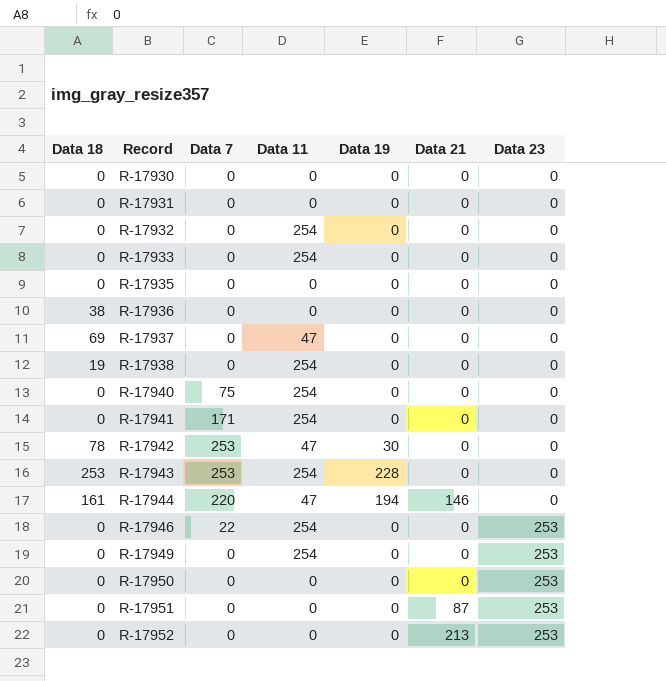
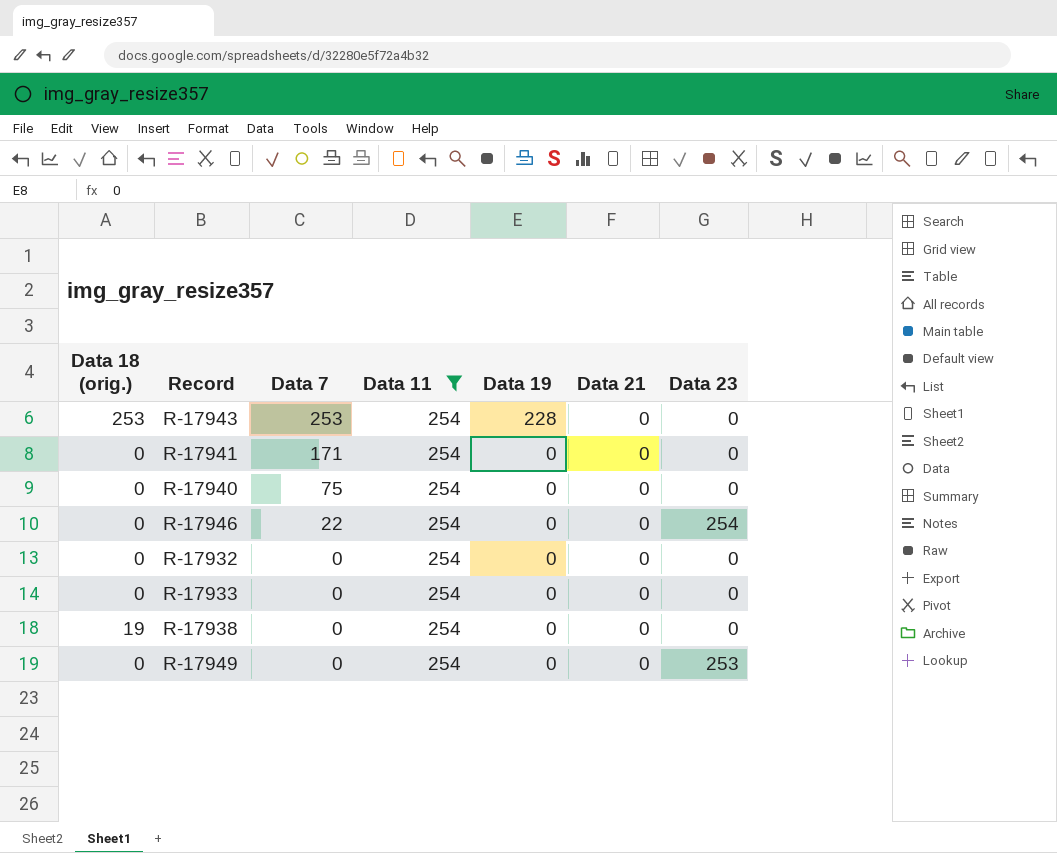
filter: none -> Data 11 = 254
row order: Record ascending -> Data 7 descending
column name: Data 18 -> Data 18 (orig.)
R-17946 | Data 23: 253 -> 254

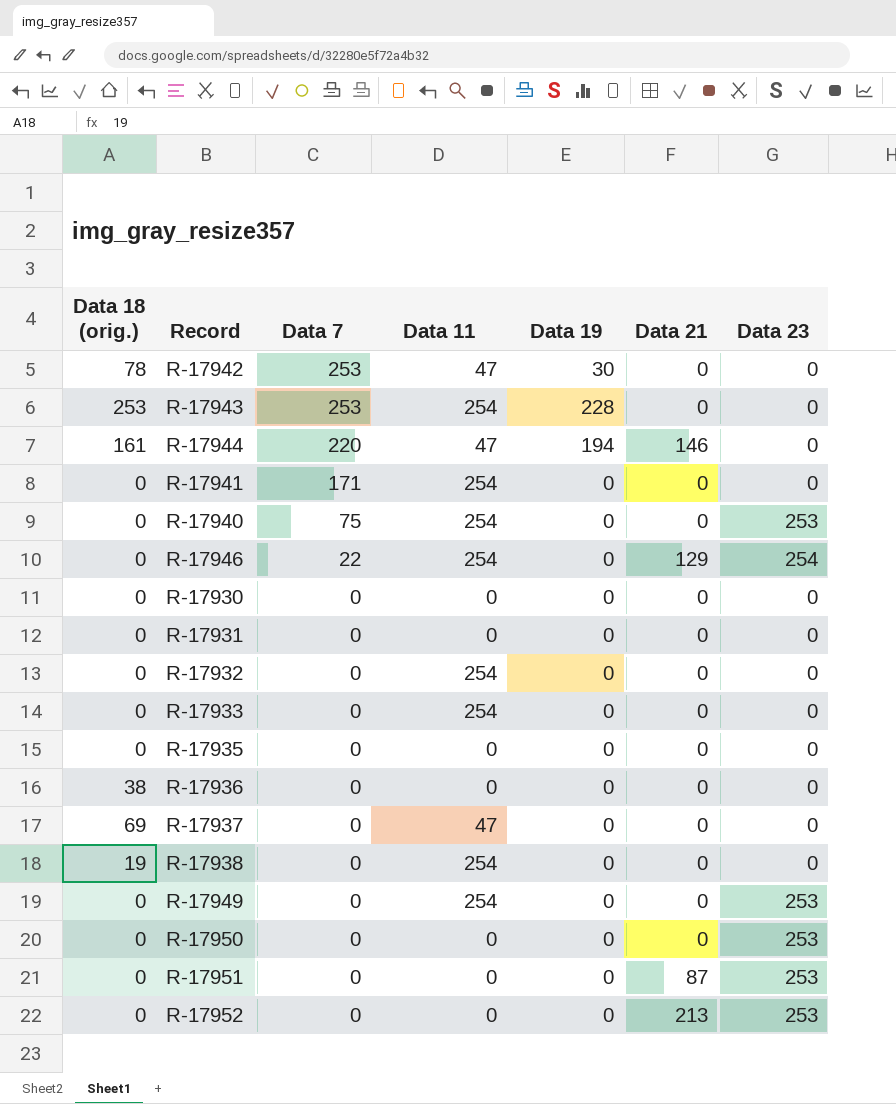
filter: Data 11 = 254 -> none
R-17940 | Data 23: 0 -> 253
R-17946 | Data 21: 0 -> 129

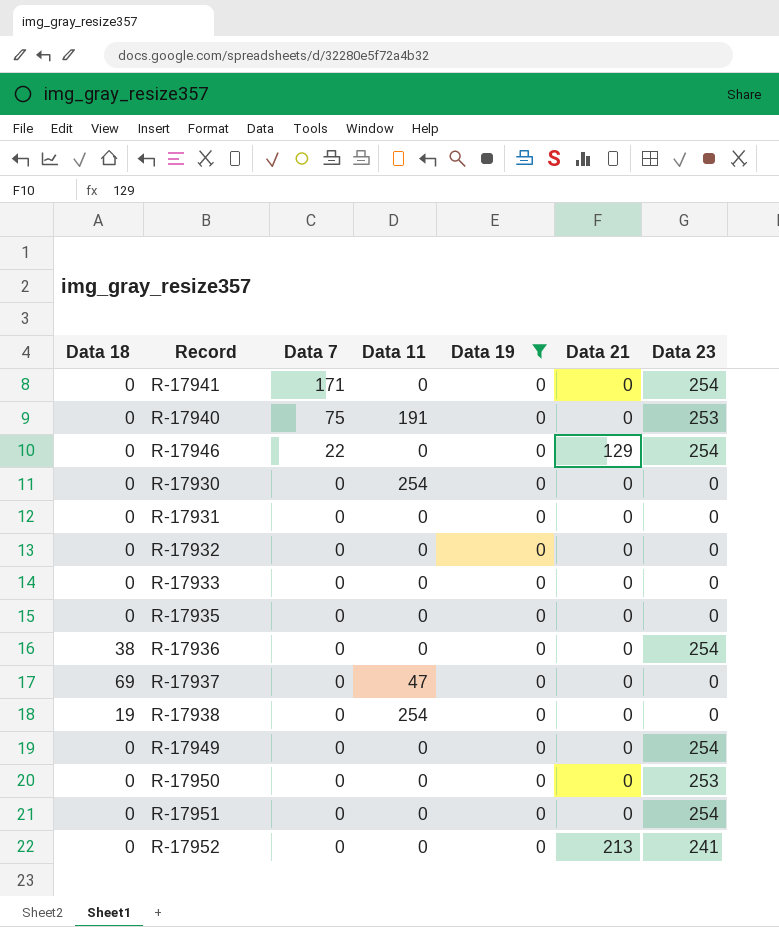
filter: none -> Data 19 = 0
column name: Data 18 (orig.) -> Data 18
R-17941 | Data 11: 254 -> 0
R-17941 | Data 23: 0 -> 254
R-17940 | Data 11: 254 -> 191
R-17946 | Data 11: 254 -> 0
R-17930 | Data 11: 0 -> 254
R-17932 | Data 11: 254 -> 0
R-17933 | Data 11: 254 -> 0
R-17936 | Data 23: 0 -> 254
R-17949 | Data 11: 254 -> 0
R-17949 | Data 23: 253 -> 254
R-17951 | Data 21: 87 -> 0
R-17951 | Data 23: 253 -> 254
R-17952 | Data 23: 253 -> 241

